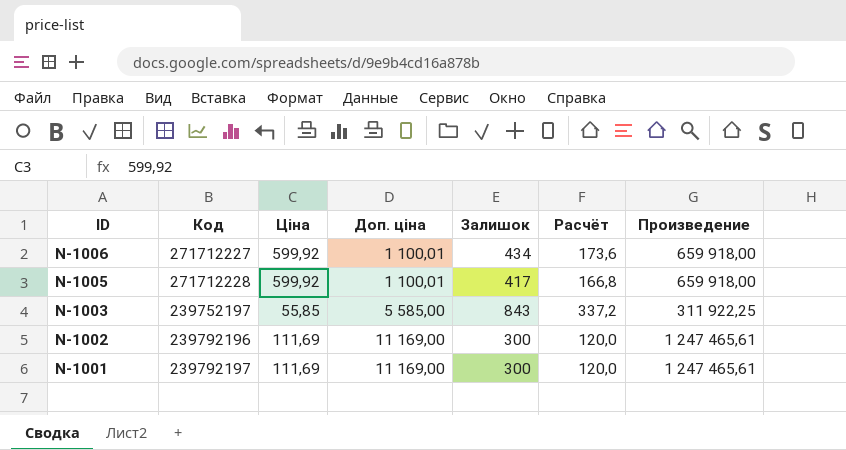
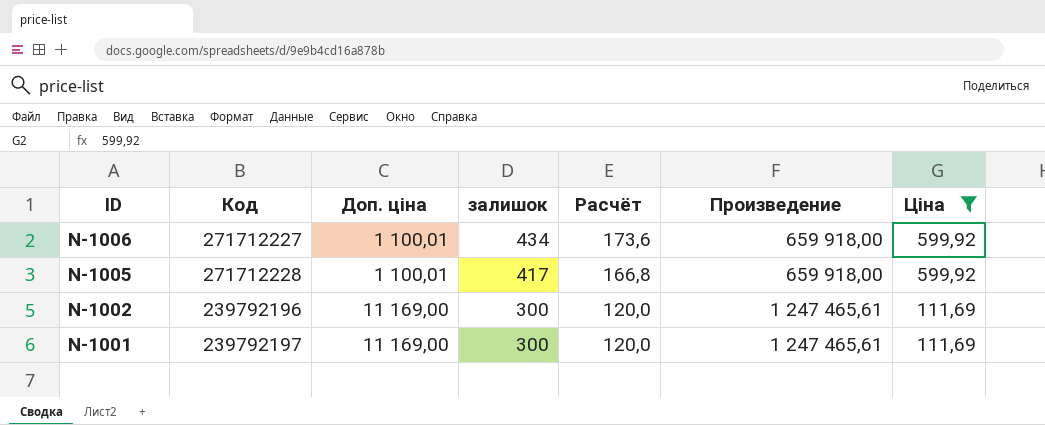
filter: none -> Ціна != 55,85
column name: Залишок -> залишок
column Ціна | position: 3 -> 7

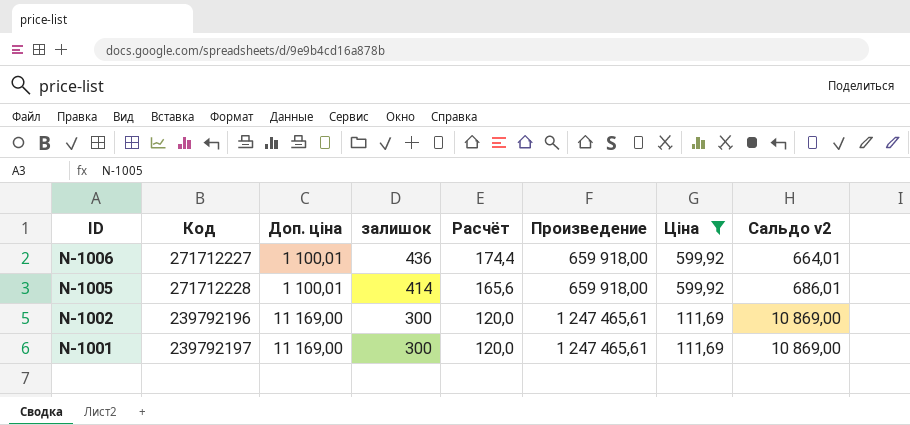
column Сальдо v2 | formula: none -> [Доп. ціна] - [залишок]
N-1006 | залишок: 434 -> 436
N-1006 | Расчёт: 173,6 -> 174,4
N-1005 | залишок: 417 -> 414
N-1005 | Расчёт: 166,8 -> 165,6

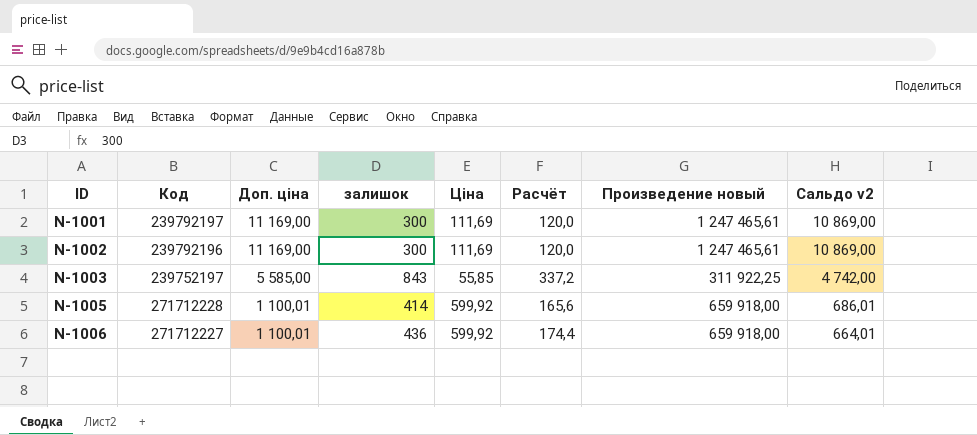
filter: Ціна != 55,85 -> none
row order: ID descending -> ID ascending
column Ціна | position: 7 -> 5
column name: Произведение -> Произведение новый

